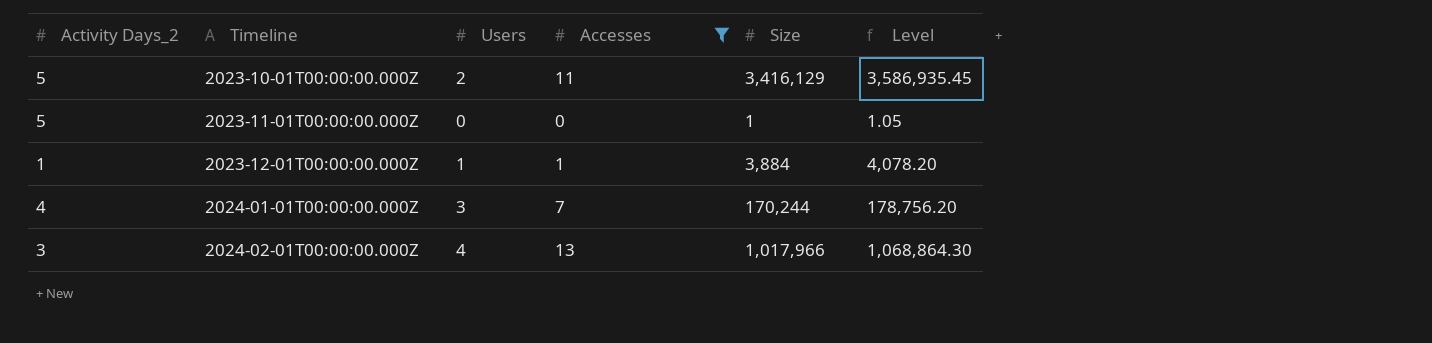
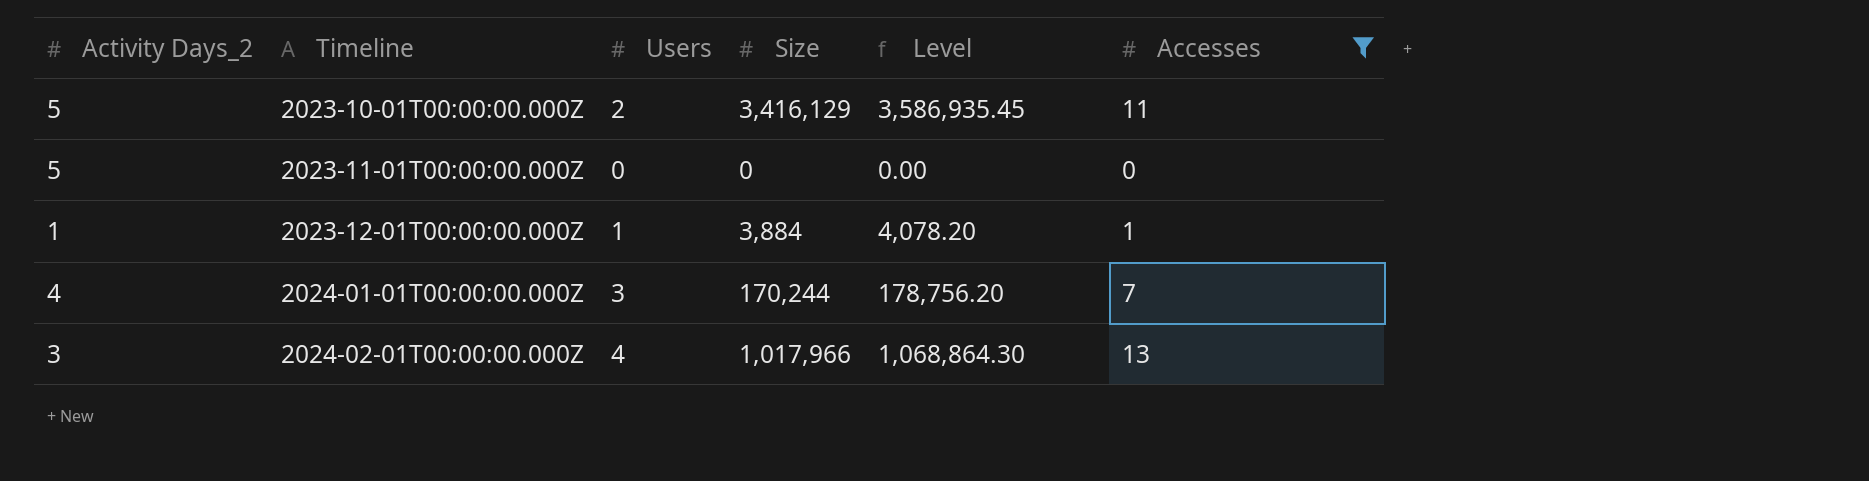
column Accesses | position: 4 -> 6
2023-11-01T00:00:00.000Z | Size: 1 -> 0
2023-11-01T00:00:00.000Z | Level: 1.05 -> 0.00

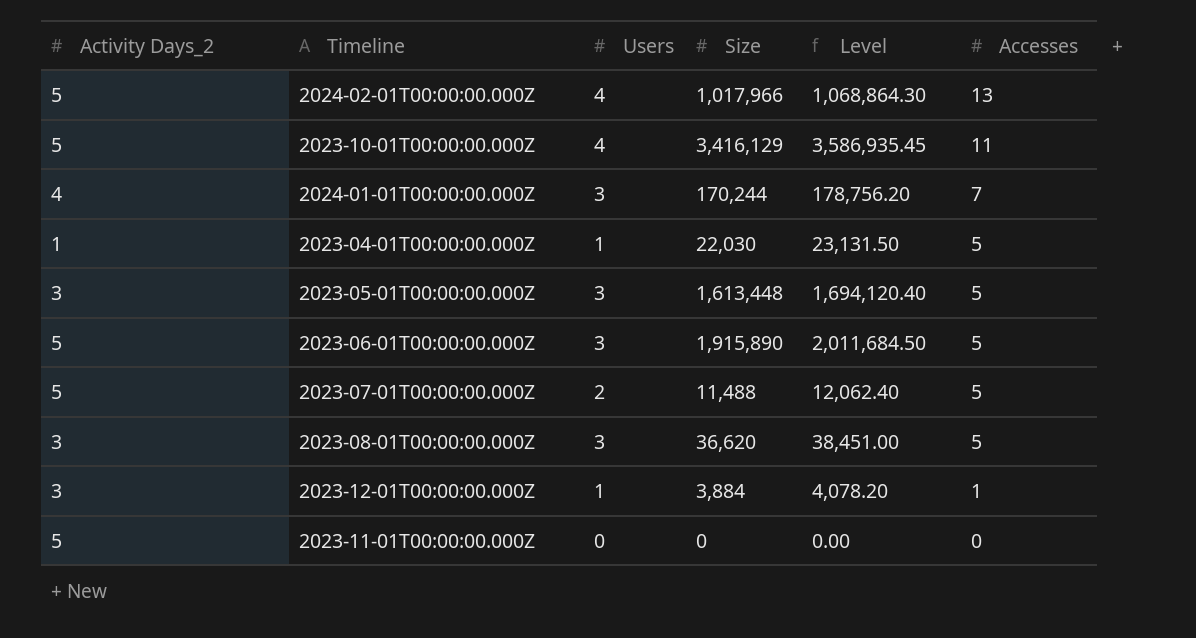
filter: Accesses != 5 -> none
row order: Timeline ascending -> Accesses descending
2024-02-01T00:00:00.000Z | Activity Days_2: 3 -> 5
2023-10-01T00:00:00.000Z | Users: 2 -> 4
2023-12-01T00:00:00.000Z | Activity Days_2: 1 -> 3

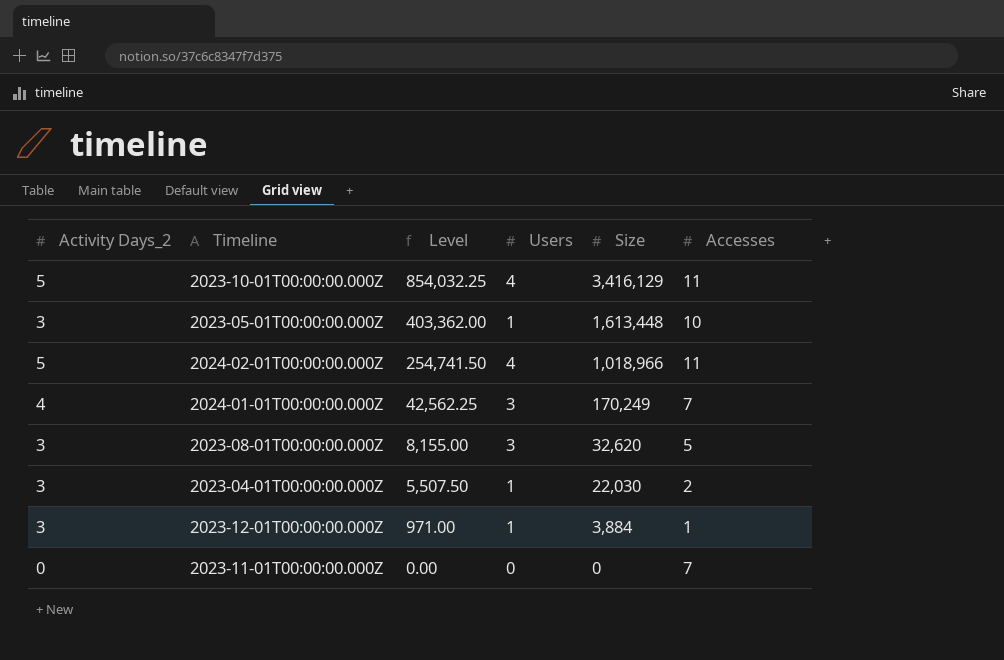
row order: Accesses descending -> Level descending
column Level | formula: [Size] * 1.05 -> [Size] * 0.25
column Level | position: 5 -> 3
row 2023-06-01T00:00:00.000Z: 5 | 3 | 1,915,890 | 2,011,684.50 | 5 -> none
row 2023-07-01T00:00:00.000Z: 5 | 2 | 11,488 | 12,062.40 | 5 -> none
2023-05-01T00:00:00.000Z | Users: 3 -> 1
2023-05-01T00:00:00.000Z | Accesses: 5 -> 10
2024-02-01T00:00:00.000Z | Size: 1,017,966 -> 1,018,966
2024-02-01T00:00:00.000Z | Accesses: 13 -> 11
2024-01-01T00:00:00.000Z | Size: 170,244 -> 170,249
2023-08-01T00:00:00.000Z | Size: 36,620 -> 32,620
2023-04-01T00:00:00.000Z | Activity Days_2: 1 -> 3
2023-04-01T00:00:00.000Z | Accesses: 5 -> 2
2023-11-01T00:00:00.000Z | Activity Days_2: 5 -> 0
2023-11-01T00:00:00.000Z | Accesses: 0 -> 7

